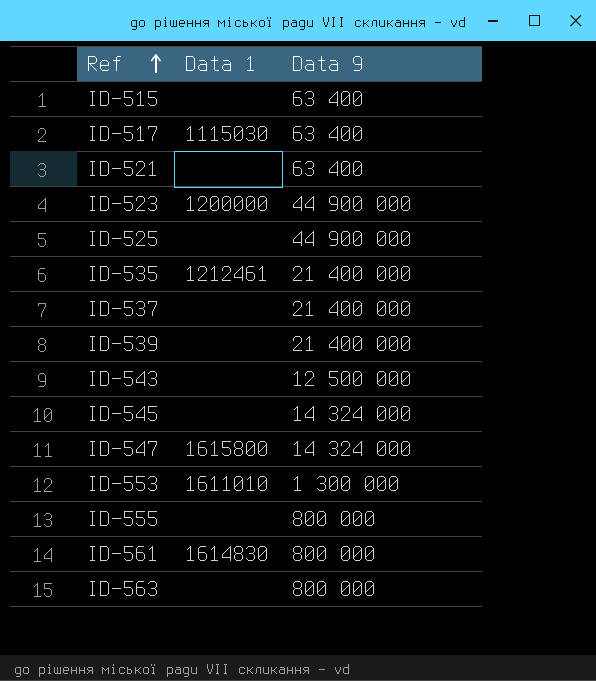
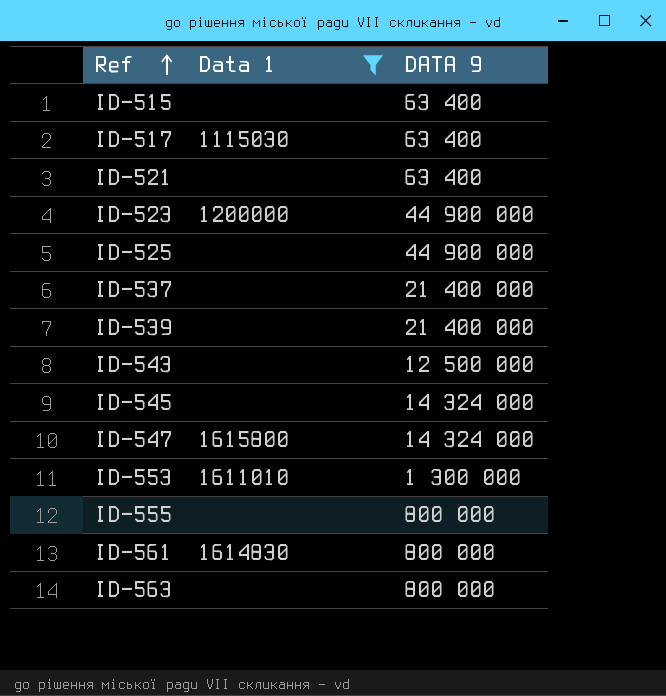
filter: none -> Data 1 != 1212461
column name: Data 9 -> DATA 9

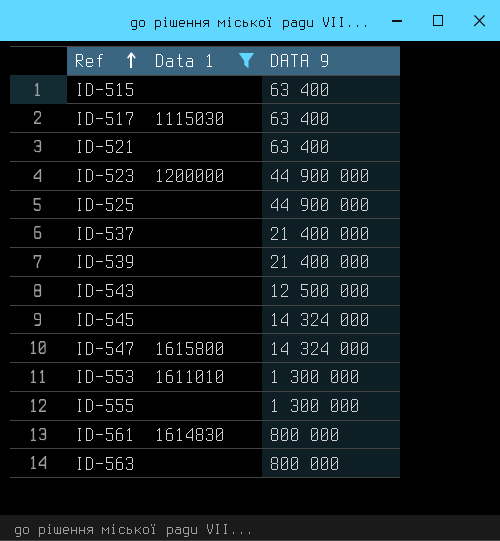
ID-555 | DATA 9: 800 000 -> 1 300 000

